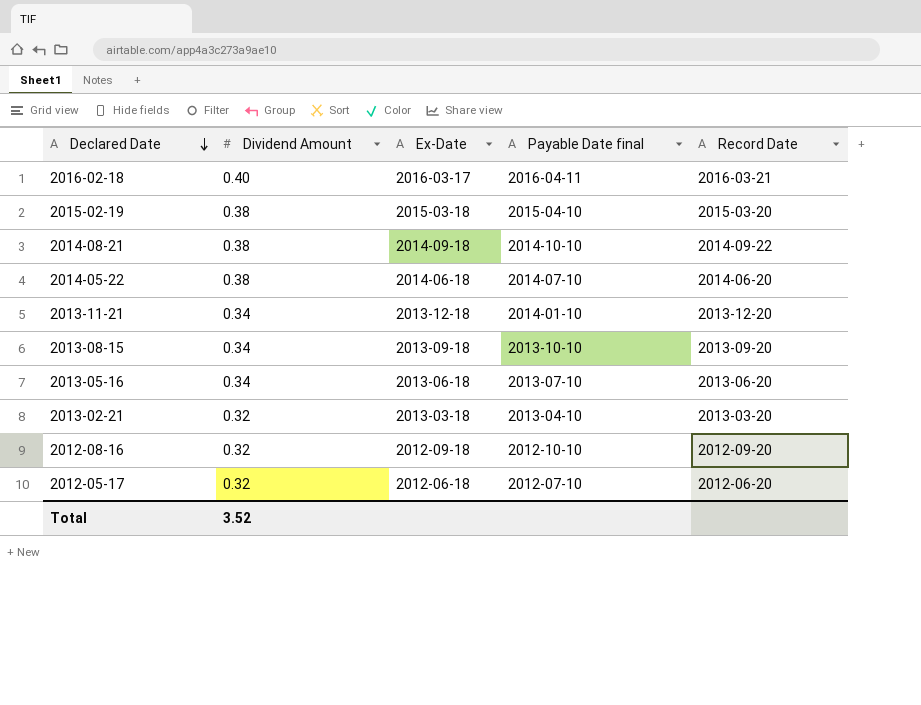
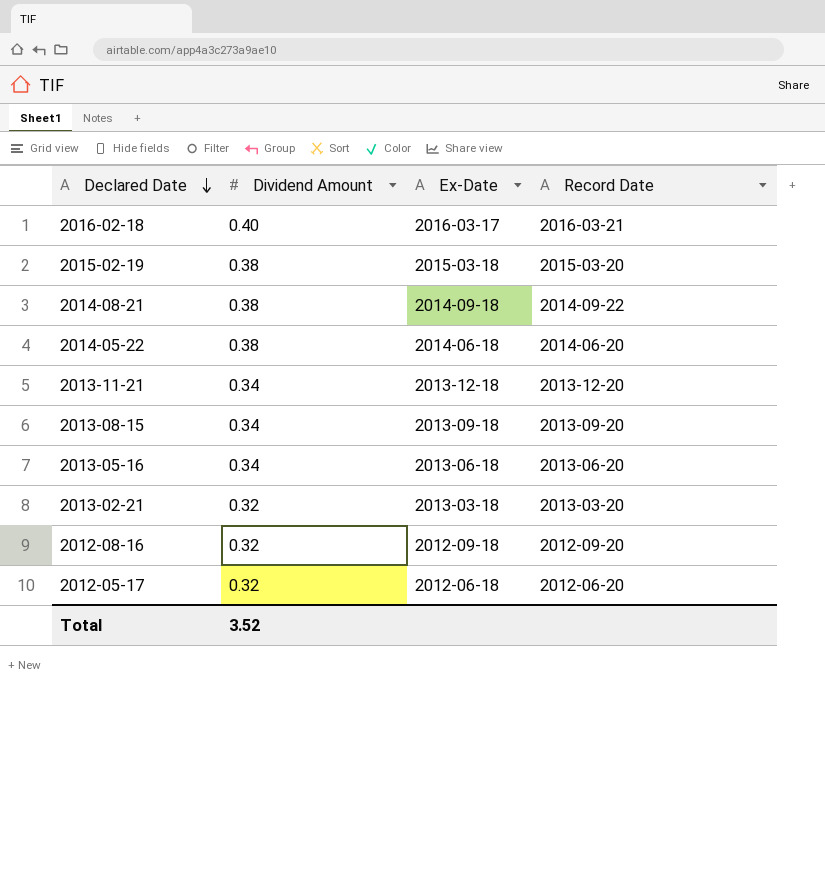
column Payable Date final | position: 4 -> none

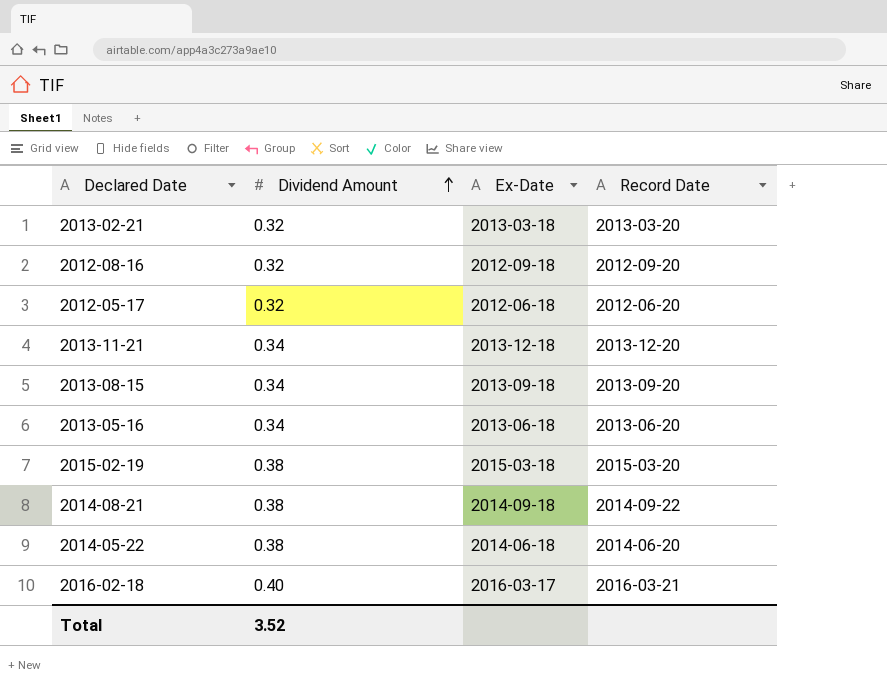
row order: Declared Date descending -> Dividend Amount ascending

